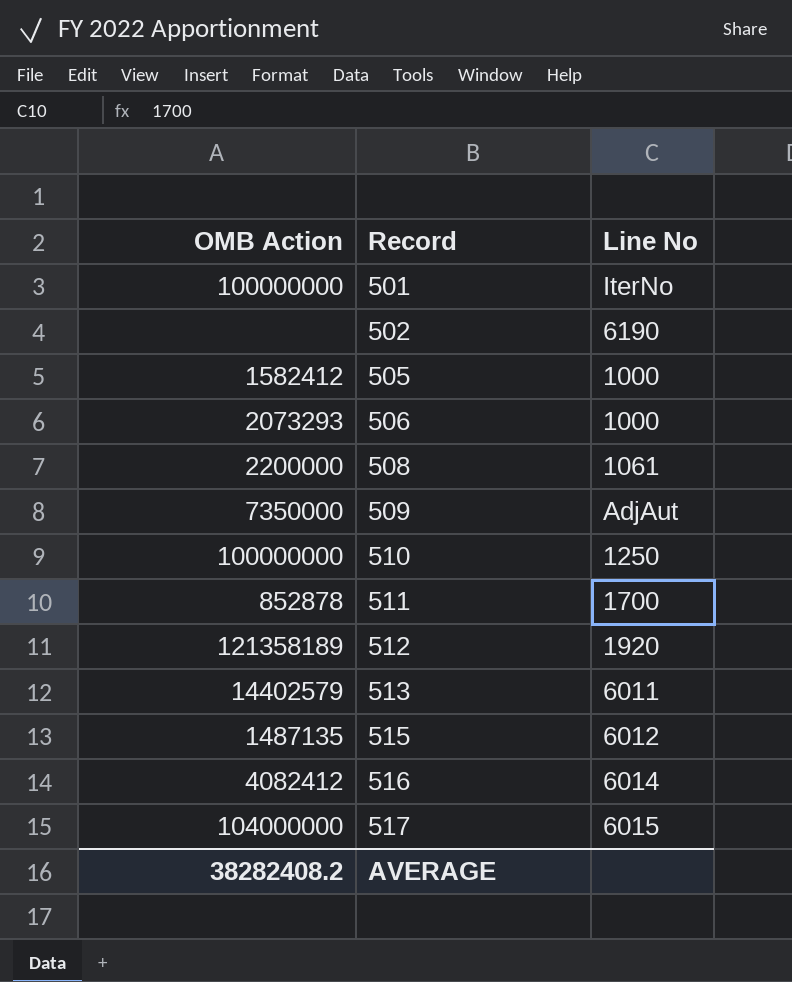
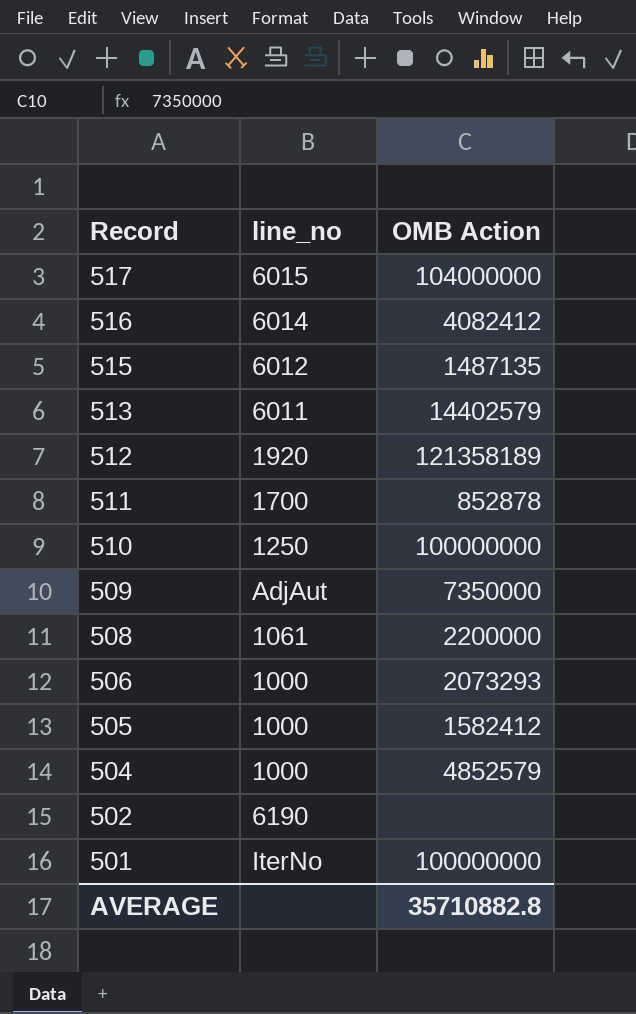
row order: Record ascending -> Record descending
column name: Line No -> line_no
column OMB Action | position: 1 -> 3
row 504: none -> 1000 | 4852579
AVERAGE | OMB Action: 38282408.2 -> 35710882.8

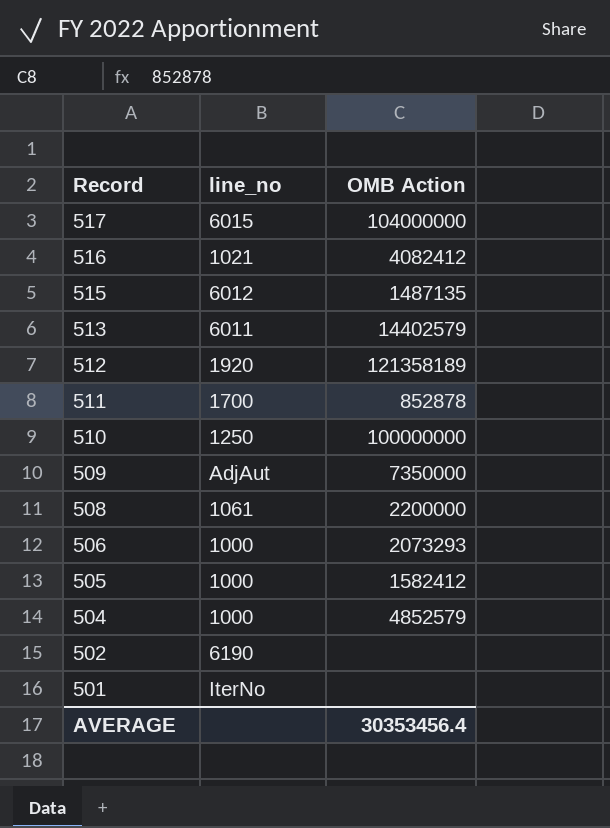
516 | line_no: 6014 -> 1021
501 | OMB Action: 100000000 -> none
AVERAGE | OMB Action: 35710882.8 -> 30353456.4

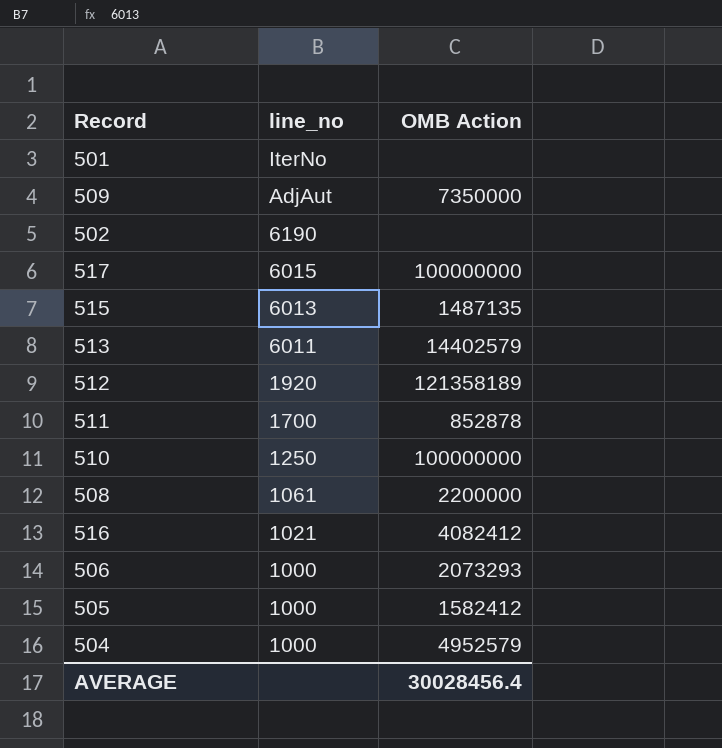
row order: Record descending -> line_no descending
517 | OMB Action: 104000000 -> 100000000
515 | line_no: 6012 -> 6013
504 | OMB Action: 4852579 -> 4952579
AVERAGE | OMB Action: 30353456.4 -> 30028456.4

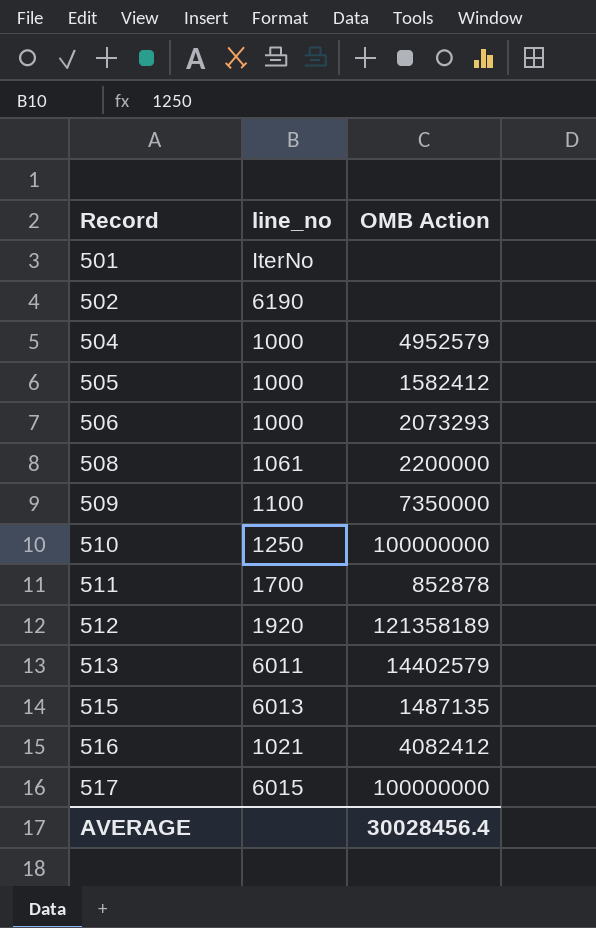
row order: line_no descending -> Record ascending
509 | line_no: AdjAut -> 1100

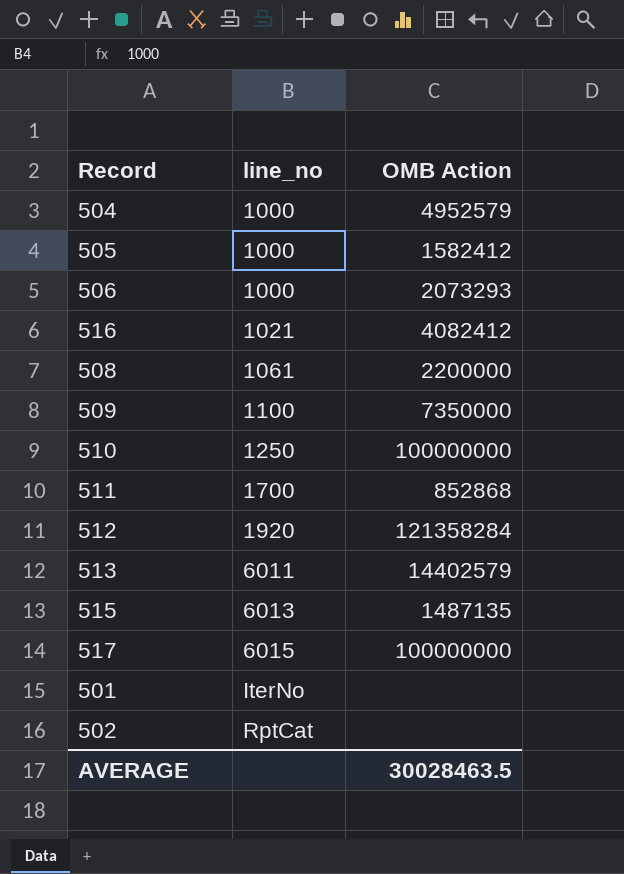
row order: Record ascending -> line_no ascending
511 | OMB Action: 852878 -> 852868
512 | OMB Action: 121358189 -> 121358284
502 | line_no: 6190 -> RptCat
AVERAGE | OMB Action: 30028456.4 -> 30028463.5

